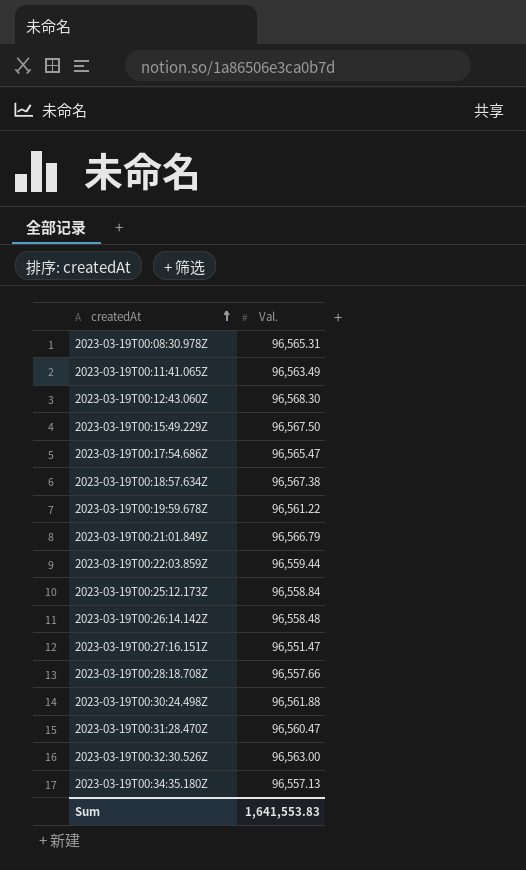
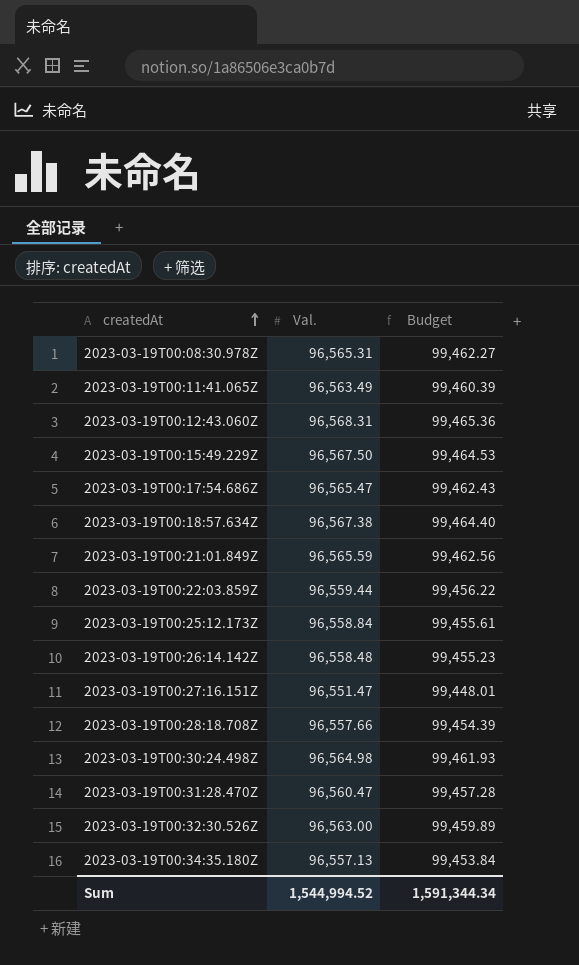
column Budget | formula: none -> [Val.] * 1.03
row 2023-03-19T00:19:59.678Z: 96,561.22 -> none
2023-03-19T00:12:43.060Z | Val.: 96,568.30 -> 96,568.31
2023-03-19T00:21:01.849Z | Val.: 96,566.79 -> 96,565.59
2023-03-19T00:30:24.498Z | Val.: 96,561.88 -> 96,564.98
Sum | Val.: 1,641,553.83 -> 1,544,994.52

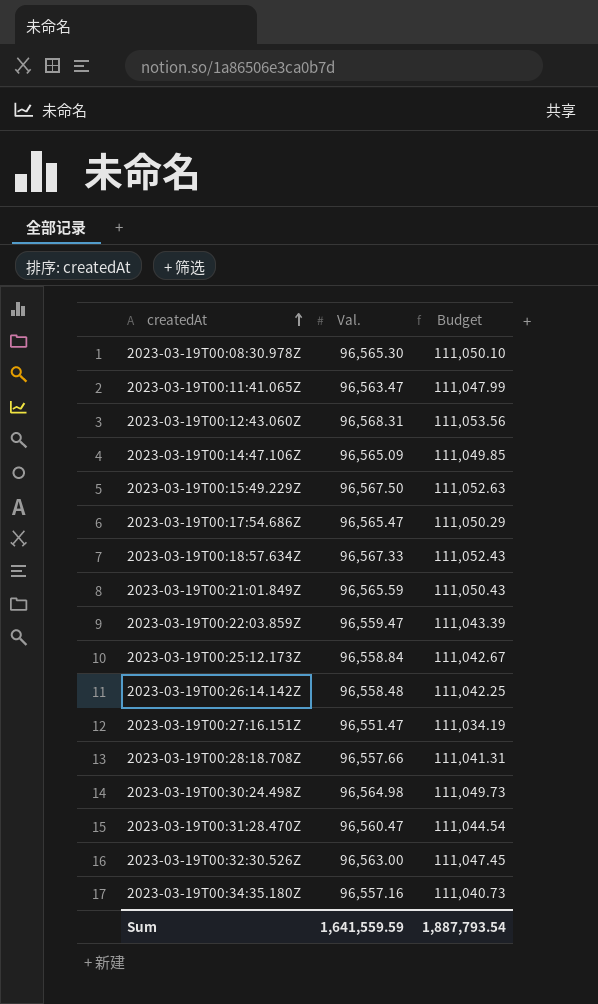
column Budget | formula: [Val.] * 1.03 -> [Val.] * 1.15
2023-03-19T00:08:30.978Z | Val.: 96,565.31 -> 96,565.30
2023-03-19T00:11:41.065Z | Val.: 96,563.49 -> 96,563.47
row 2023-03-19T00:14:47.106Z: none -> 96,565.09 | 111,049.85
2023-03-19T00:18:57.634Z | Val.: 96,567.38 -> 96,567.33
2023-03-19T00:22:03.859Z | Val.: 96,559.44 -> 96,559.47
2023-03-19T00:34:35.180Z | Val.: 96,557.13 -> 96,557.16
Sum | Val.: 1,544,994.52 -> 1,641,559.59
Sum | Budget: 1,591,344.34 -> 1,887,793.54

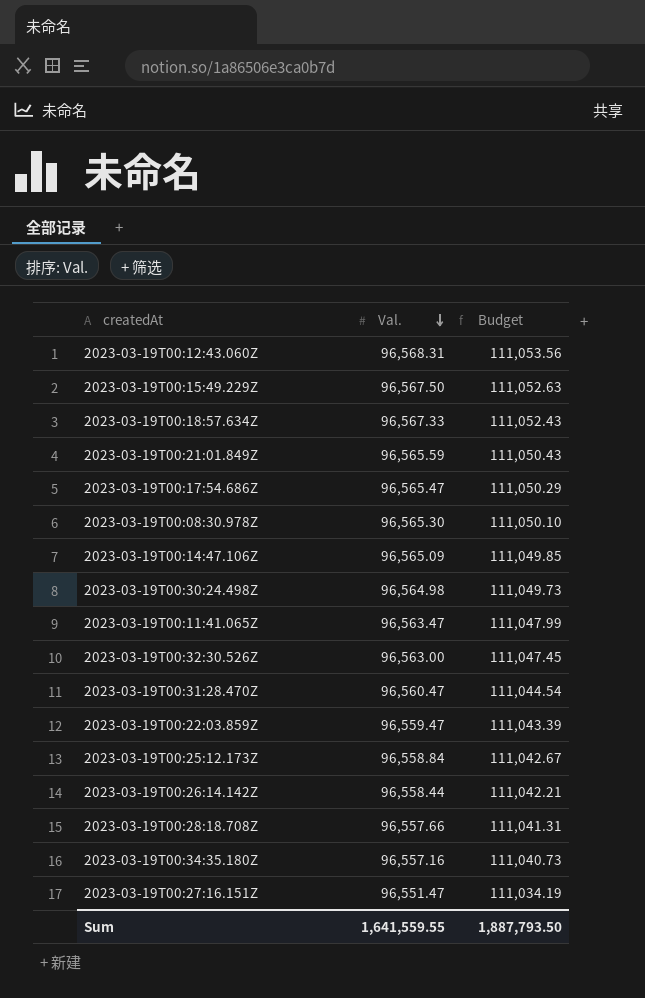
row order: createdAt ascending -> Val. descending
2023-03-19T00:26:14.142Z | Val.: 96,558.48 -> 96,558.44
2023-03-19T00:26:14.142Z | Budget: 111,042.25 -> 111,042.21
Sum | Val.: 1,641,559.59 -> 1,641,559.55
Sum | Budget: 1,887,793.54 -> 1,887,793.50

